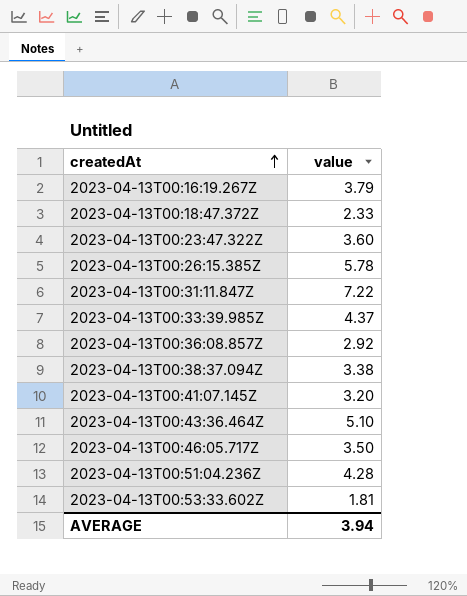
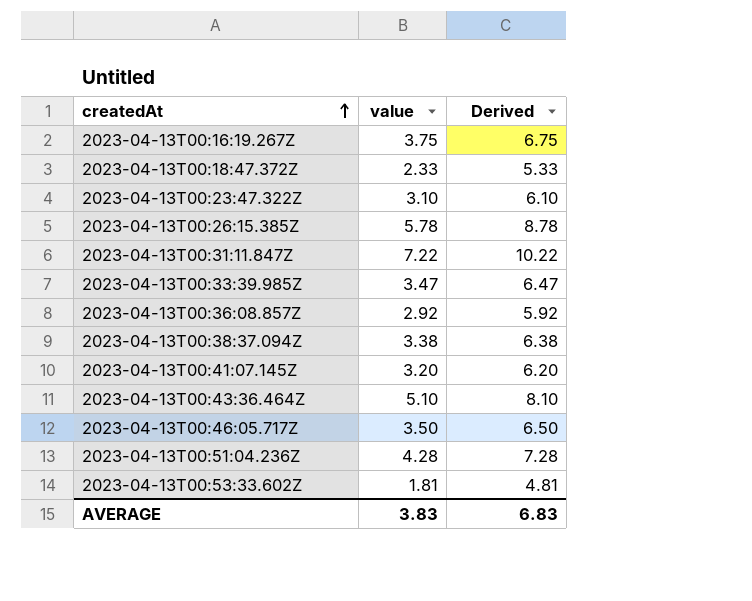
column Derived | formula: none -> [value] + 3
2023-04-13T00:16:19.267Z | value: 3.79 -> 3.75
2023-04-13T00:23:47.322Z | value: 3.60 -> 3.10
2023-04-13T00:33:39.985Z | value: 4.37 -> 3.47
AVERAGE | value: 3.94 -> 3.83

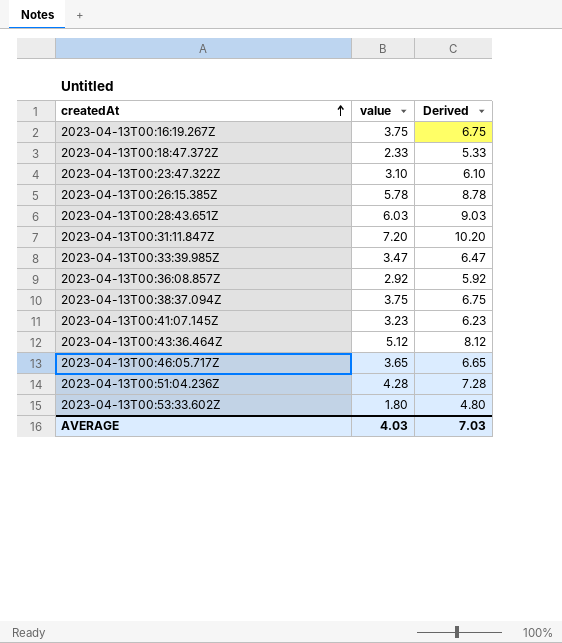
row 2023-04-13T00:28:43.651Z: none -> 6.03 | 9.03
2023-04-13T00:31:11.847Z | value: 7.22 -> 7.20
2023-04-13T00:31:11.847Z | Derived: 10.22 -> 10.20
2023-04-13T00:38:37.094Z | value: 3.38 -> 3.75
2023-04-13T00:38:37.094Z | Derived: 6.38 -> 6.75
2023-04-13T00:41:07.145Z | value: 3.20 -> 3.23
2023-04-13T00:41:07.145Z | Derived: 6.20 -> 6.23
2023-04-13T00:43:36.464Z | value: 5.10 -> 5.12
2023-04-13T00:43:36.464Z | Derived: 8.10 -> 8.12
2023-04-13T00:46:05.717Z | value: 3.50 -> 3.65
2023-04-13T00:46:05.717Z | Derived: 6.50 -> 6.65
2023-04-13T00:53:33.602Z | value: 1.81 -> 1.80
2023-04-13T00:53:33.602Z | Derived: 4.81 -> 4.80
AVERAGE | value: 3.83 -> 4.03
AVERAGE | Derived: 6.83 -> 7.03

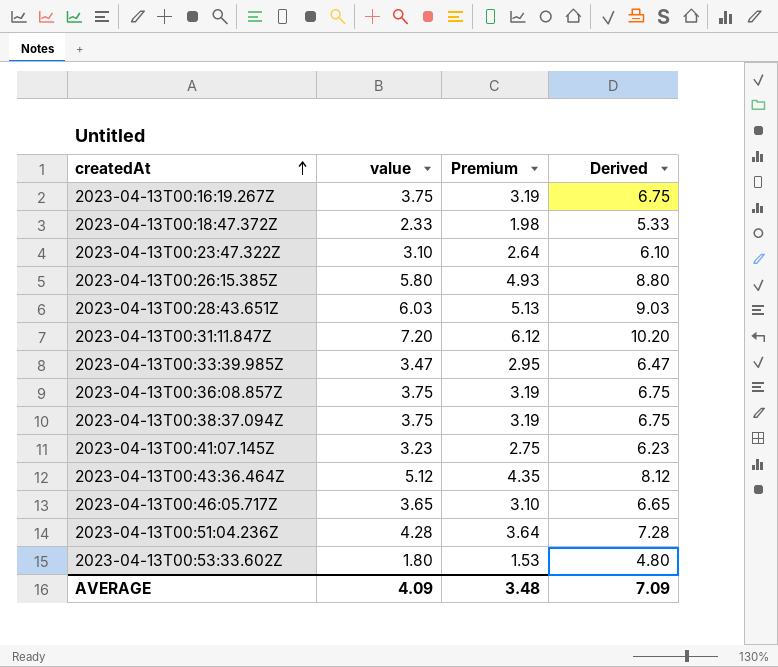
column Premium | formula: none -> [value] * 0.85
2023-04-13T00:26:15.385Z | value: 5.78 -> 5.80
2023-04-13T00:26:15.385Z | Derived: 8.78 -> 8.80
2023-04-13T00:36:08.857Z | value: 2.92 -> 3.75
2023-04-13T00:36:08.857Z | Derived: 5.92 -> 6.75
AVERAGE | value: 4.03 -> 4.09
AVERAGE | Derived: 7.03 -> 7.09

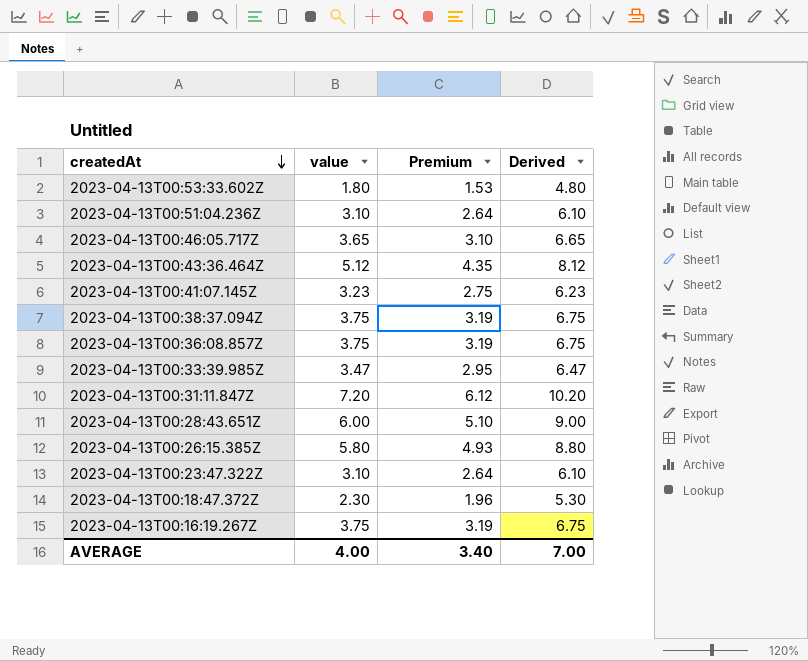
row order: createdAt ascending -> createdAt descending
2023-04-13T00:51:04.236Z | value: 4.28 -> 3.10
2023-04-13T00:51:04.236Z | Premium: 3.64 -> 2.64
2023-04-13T00:51:04.236Z | Derived: 7.28 -> 6.10
2023-04-13T00:28:43.651Z | value: 6.03 -> 6.00
2023-04-13T00:28:43.651Z | Premium: 5.13 -> 5.10
2023-04-13T00:28:43.651Z | Derived: 9.03 -> 9.00
2023-04-13T00:18:47.372Z | value: 2.33 -> 2.30
2023-04-13T00:18:47.372Z | Premium: 1.98 -> 1.96
2023-04-13T00:18:47.372Z | Derived: 5.33 -> 5.30
AVERAGE | value: 4.09 -> 4.00
AVERAGE | Premium: 3.48 -> 3.40
AVERAGE | Derived: 7.09 -> 7.00

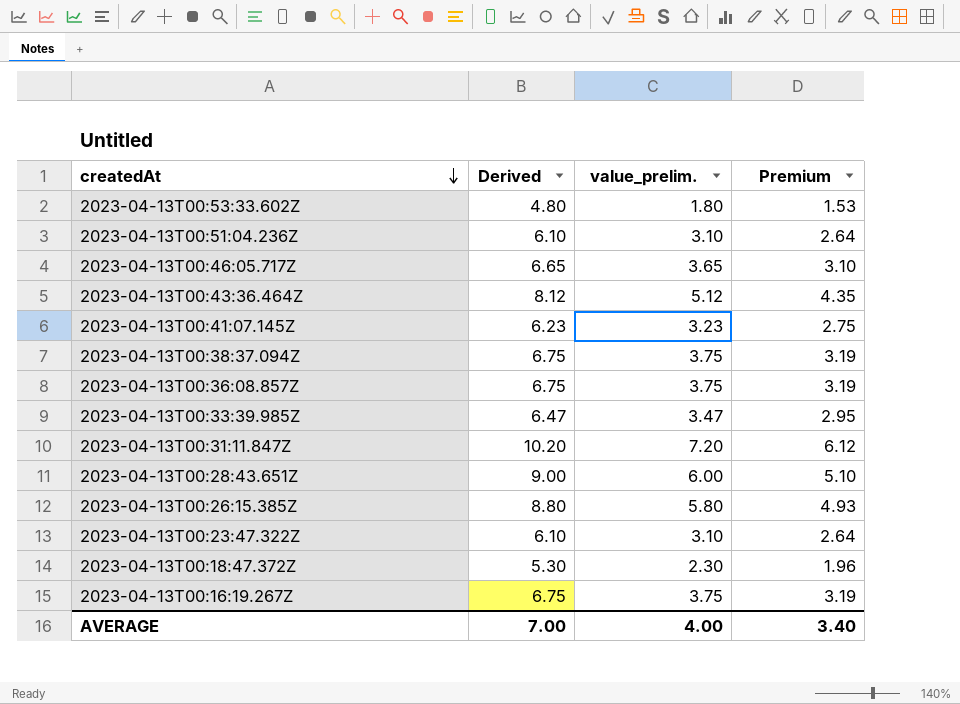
column Derived | position: 4 -> 2
column name: value -> value_prelim.

